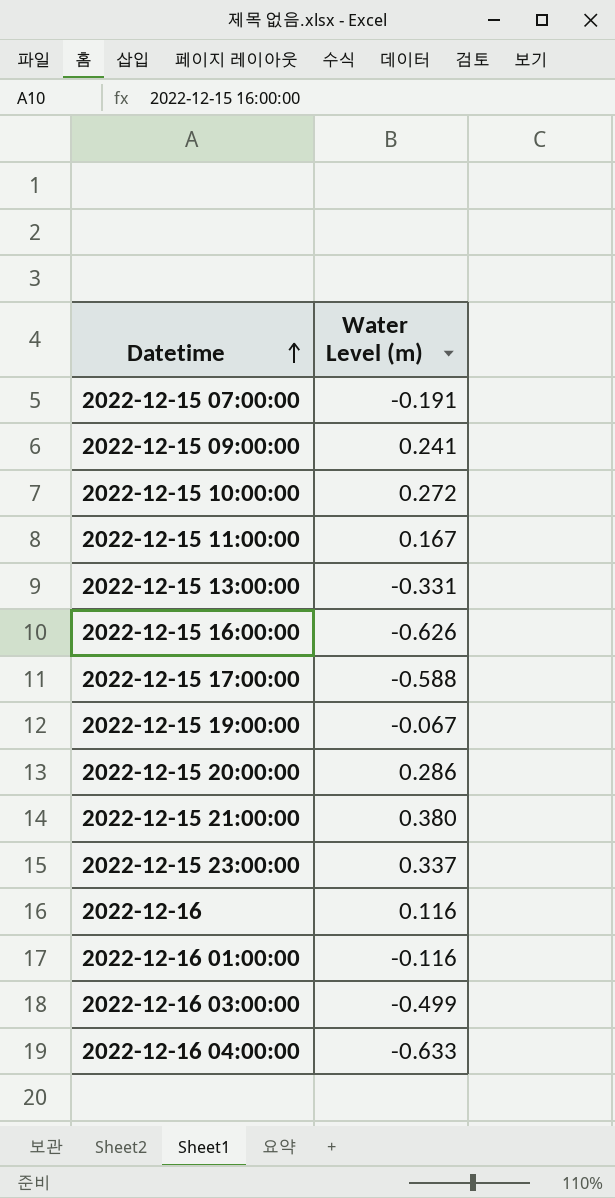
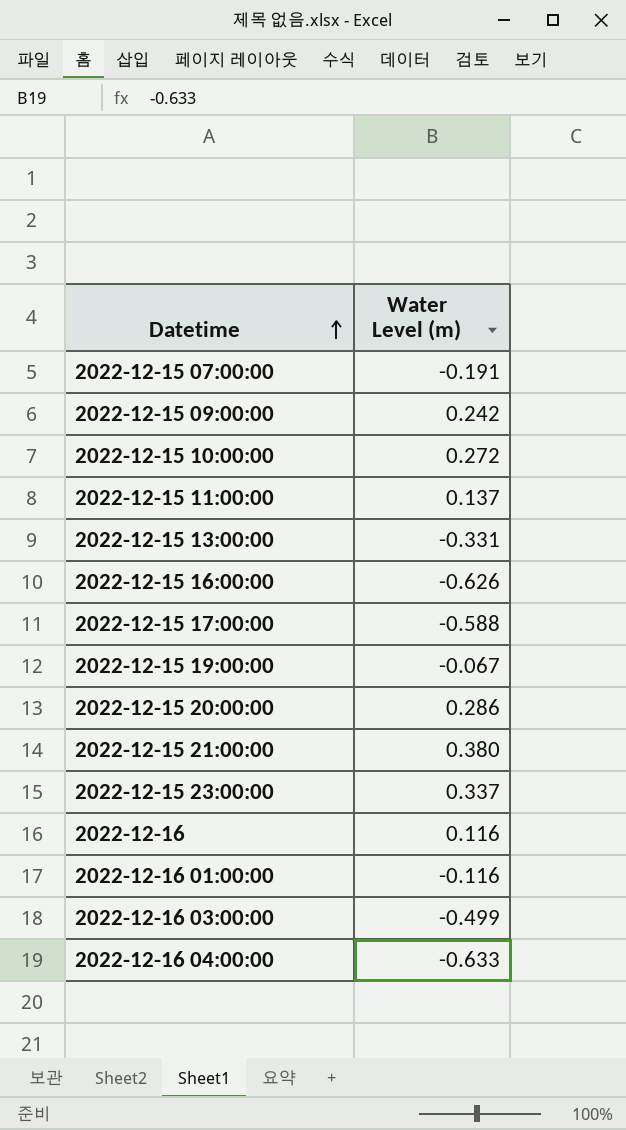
2022-12-15 09:00:00 | Water Level (m): 0.241 -> 0.242
2022-12-15 11:00:00 | Water Level (m): 0.167 -> 0.137

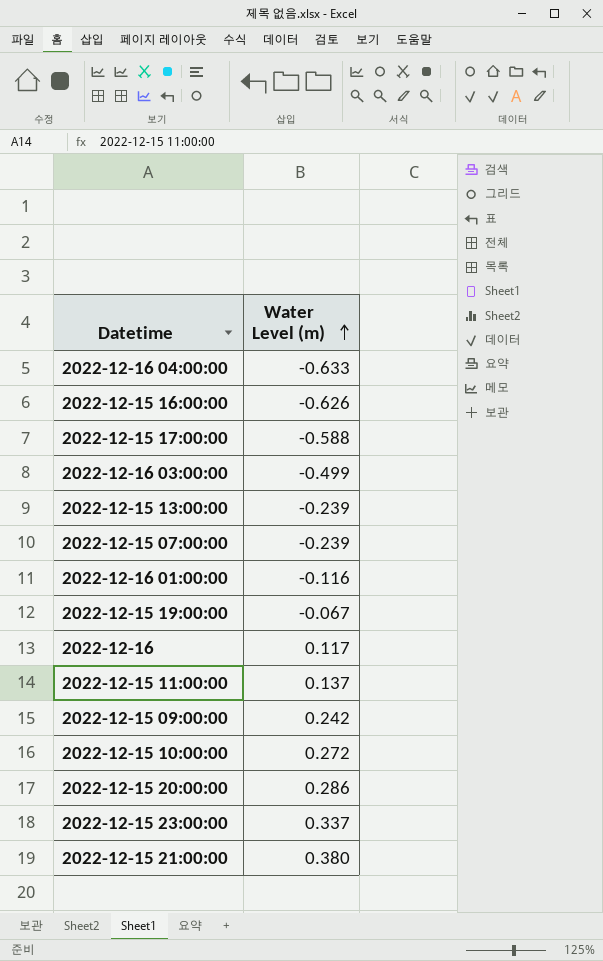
row order: Datetime ascending -> Water Level (m) ascending
2022-12-15 13:00:00 | Water Level (m): -0.331 -> -0.239
2022-12-15 07:00:00 | Water Level (m): -0.191 -> -0.239
2022-12-16 | Water Level (m): 0.116 -> 0.117

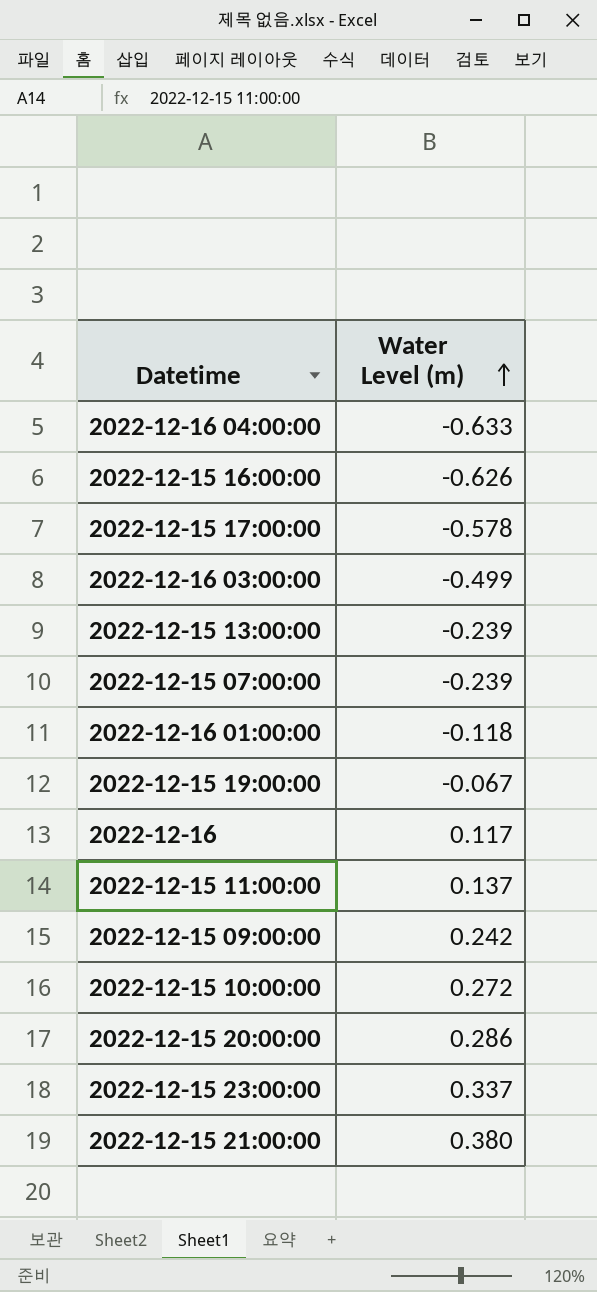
2022-12-15 17:00:00 | Water Level (m): -0.588 -> -0.578
2022-12-16 01:00:00 | Water Level (m): -0.116 -> -0.118

